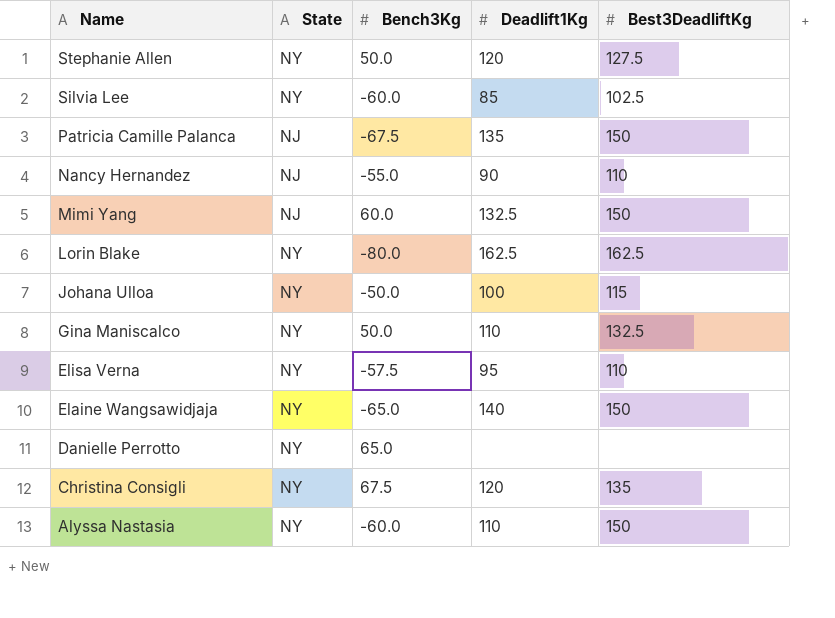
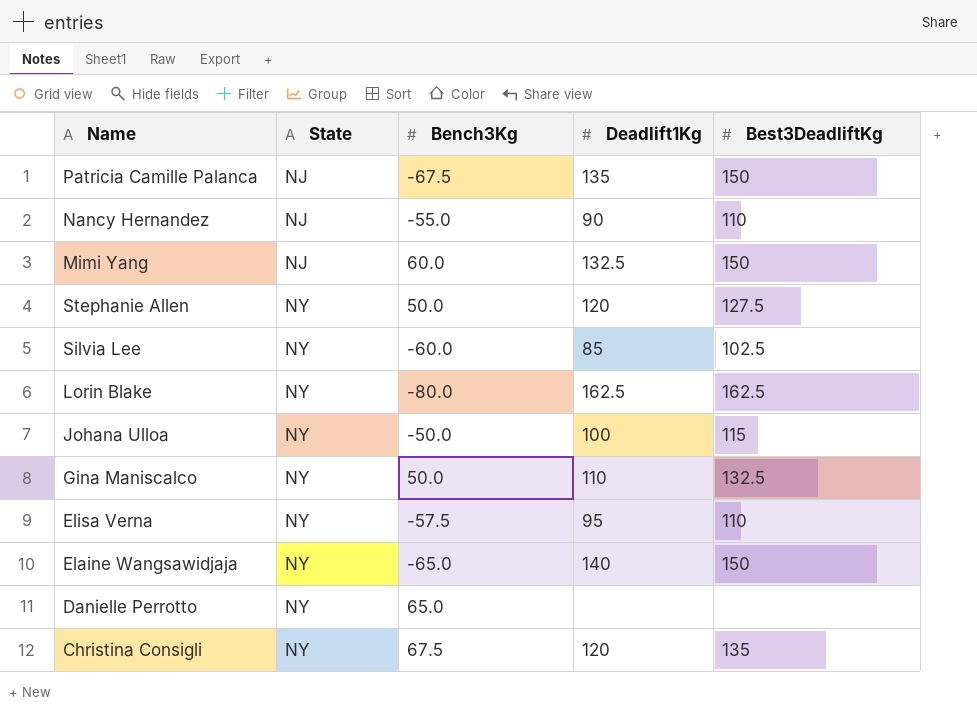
row order: Name descending -> State ascending
row Alyssa Nastasia: NY | -60.0 | 110 | 150 -> none

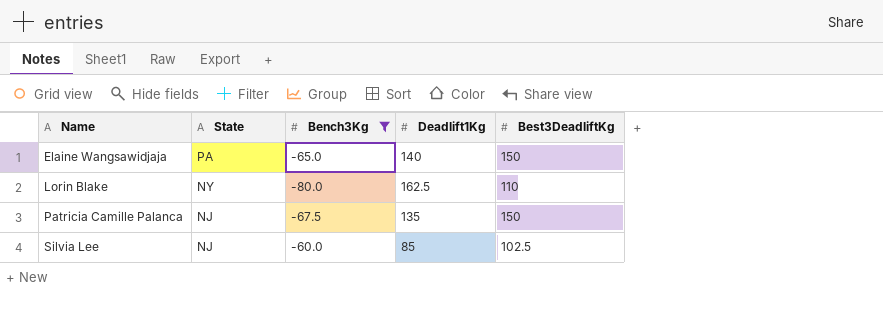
filter: none -> Bench3Kg <= -60.0
row order: State ascending -> Name ascending
Elaine Wangsawidjaja | State: NY -> PA
Lorin Blake | Best3DeadliftKg: 162.5 -> 110
Silvia Lee | State: NY -> NJ

